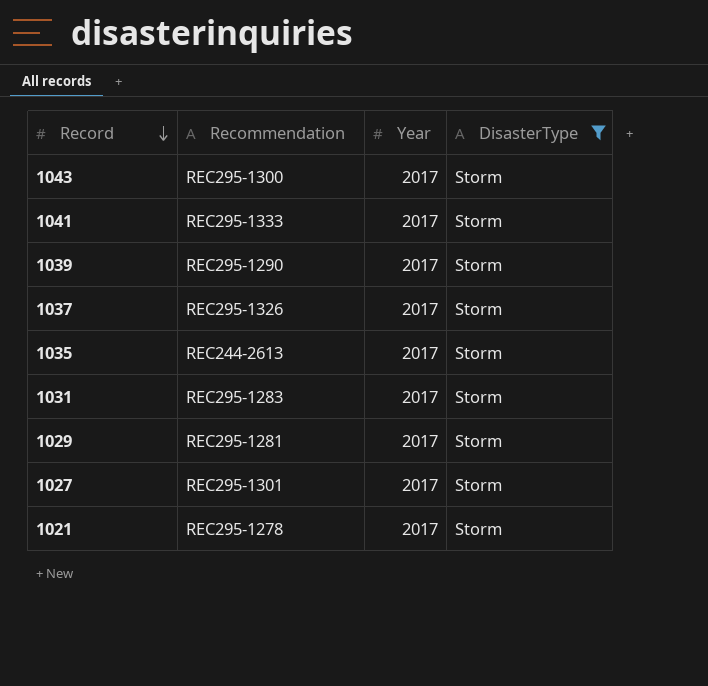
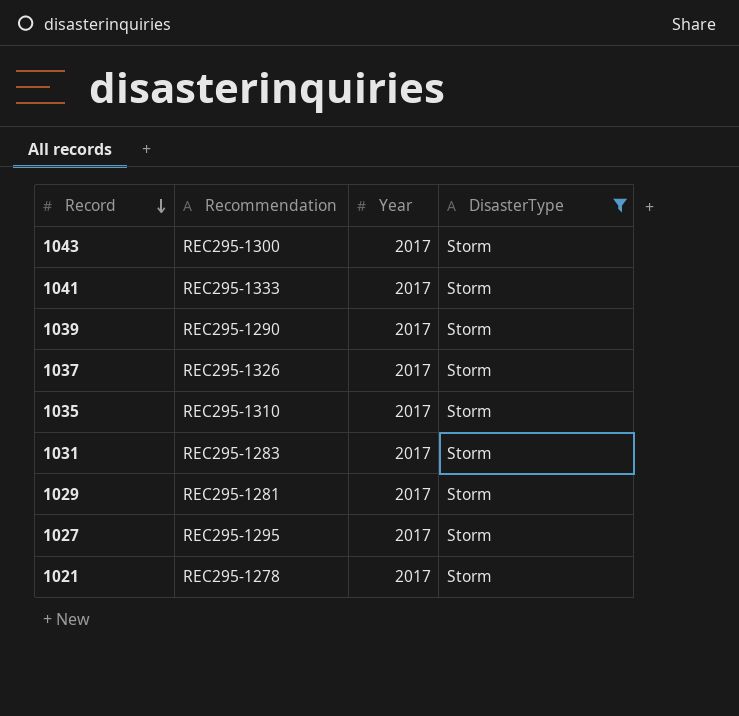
1035 | Recommendation: REC244-2613 -> REC295-1310
1027 | Recommendation: REC295-1301 -> REC295-1295

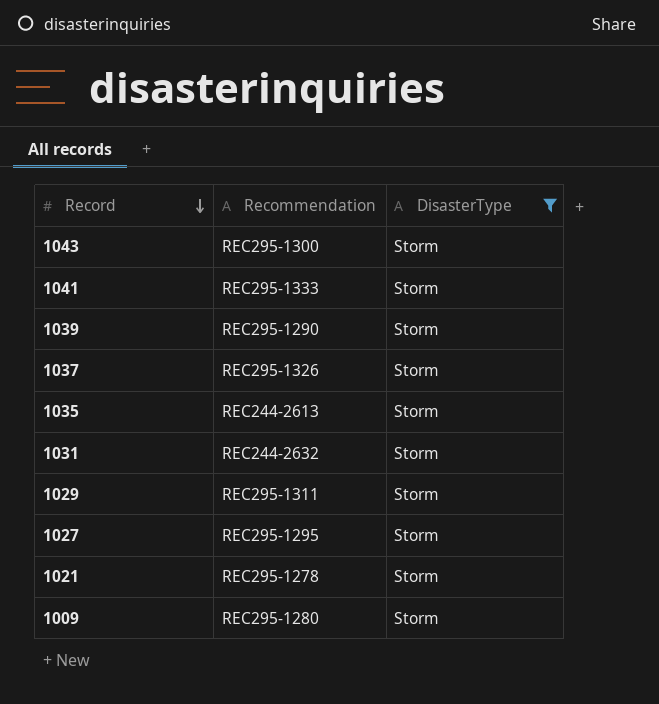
column Year | position: 3 -> none
1035 | Recommendation: REC295-1310 -> REC244-2613
1031 | Recommendation: REC295-1283 -> REC244-2632
1029 | Recommendation: REC295-1281 -> REC295-1311
row 1009: none -> REC295-1280 | Storm

